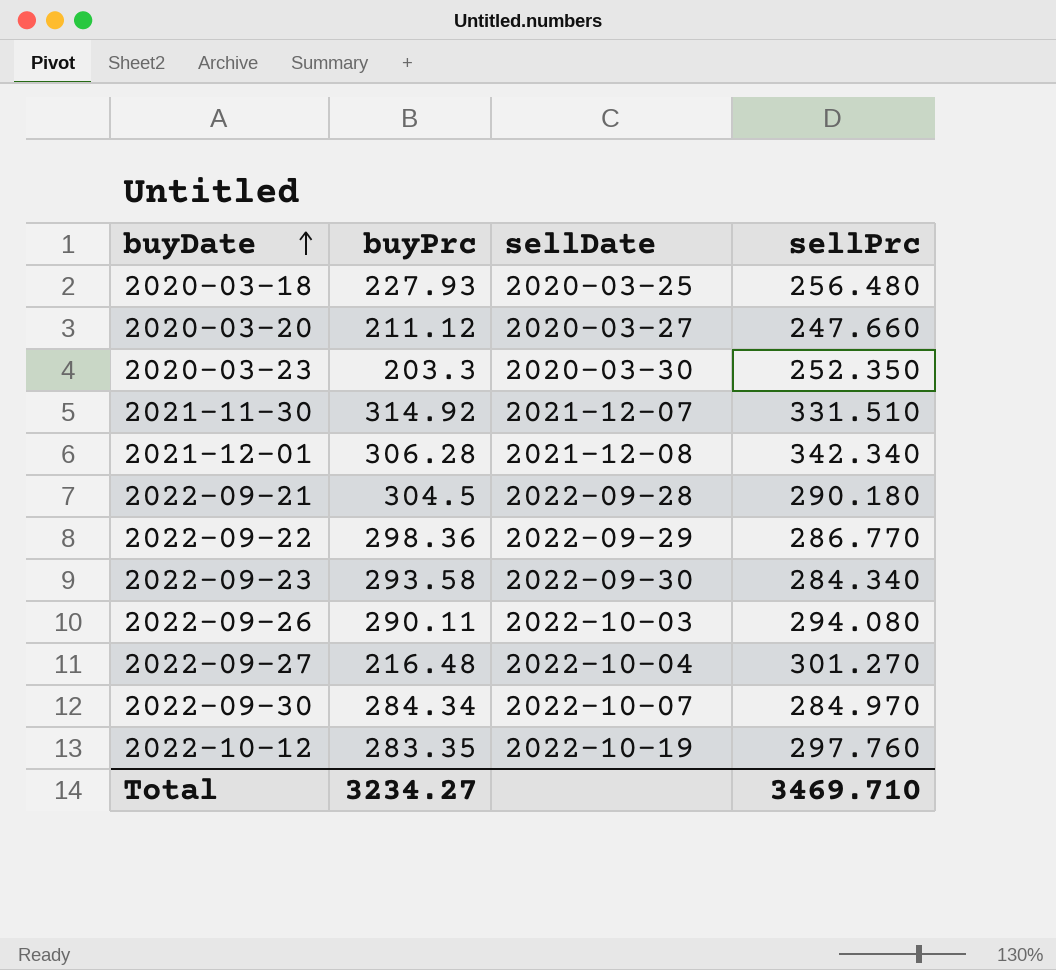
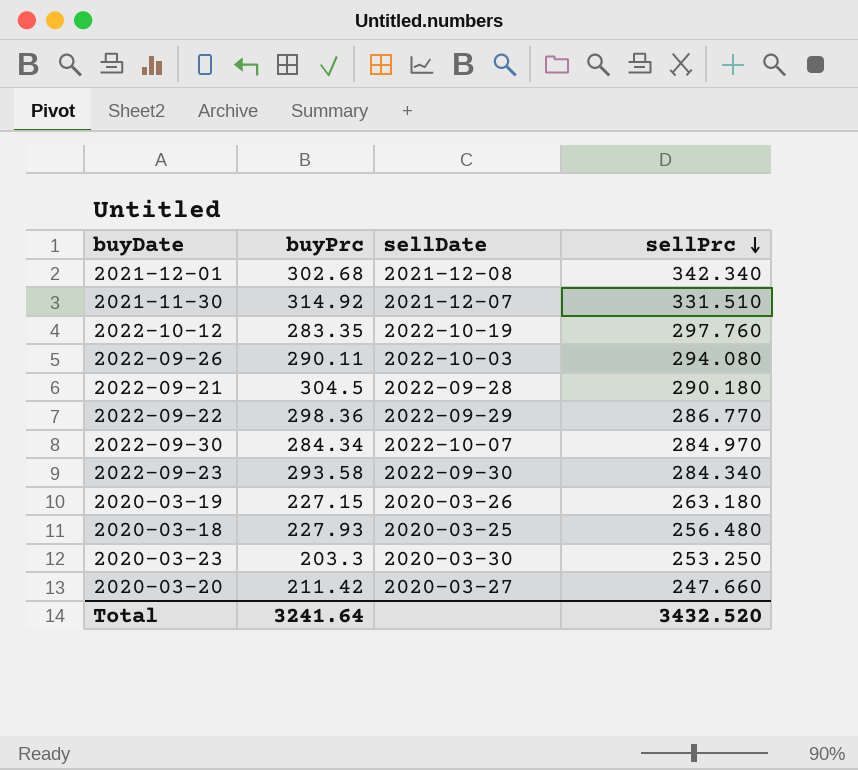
row order: buyDate ascending -> sellPrc descending
row 2022-09-27: 216.48 | 2022-10-04 | 301.270 -> none
2021-12-01 | buyPrc: 306.28 -> 302.68
row 2020-03-19: none -> 227.15 | 2020-03-26 | 263.180
2020-03-23 | sellPrc: 252.350 -> 253.250
2020-03-20 | buyPrc: 211.12 -> 211.42
Total | buyPrc: 3234.27 -> 3241.64
Total | sellPrc: 3469.710 -> 3432.520

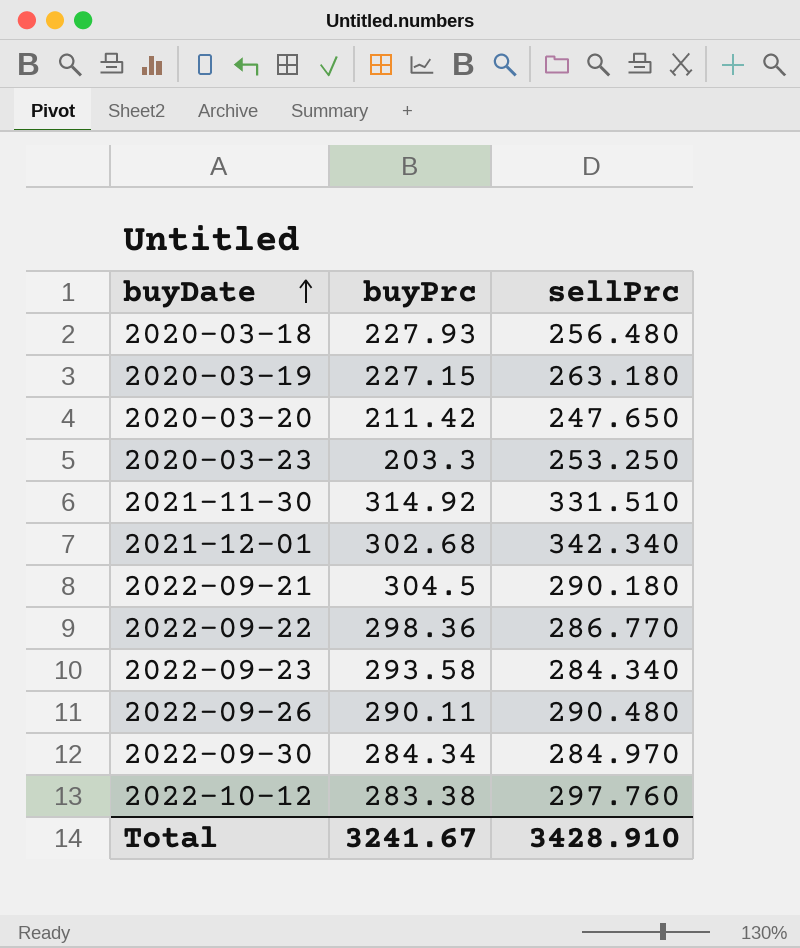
row order: sellPrc descending -> buyDate ascending
column sellDate | position: 3 -> none
2020-03-20 | sellPrc: 247.660 -> 247.650
2022-09-26 | sellPrc: 294.080 -> 290.480
2022-10-12 | buyPrc: 283.35 -> 283.38
Total | buyPrc: 3241.64 -> 3241.67
Total | sellPrc: 3432.520 -> 3428.910

